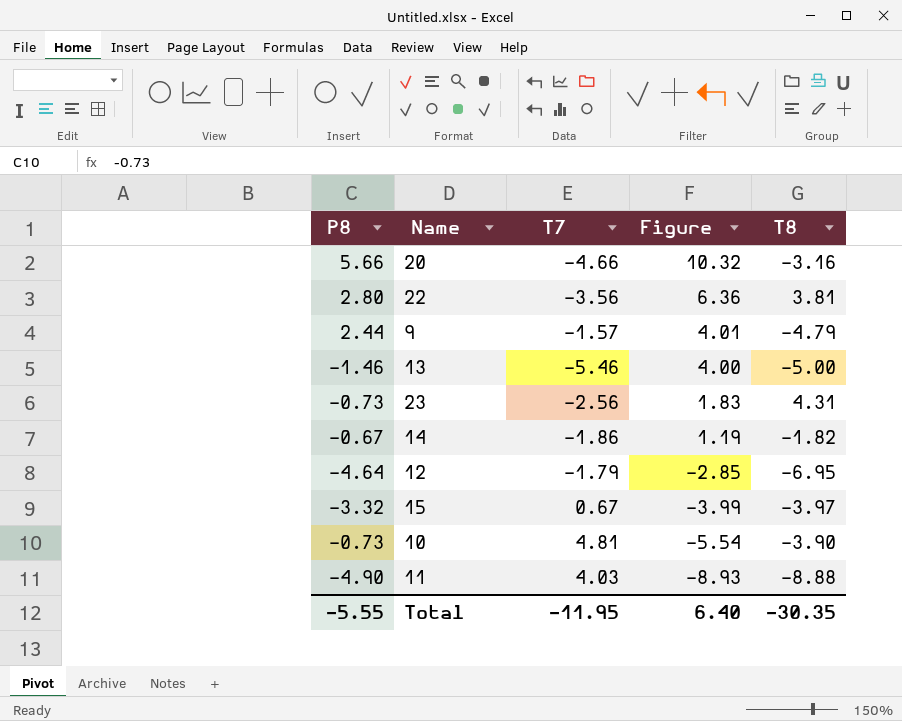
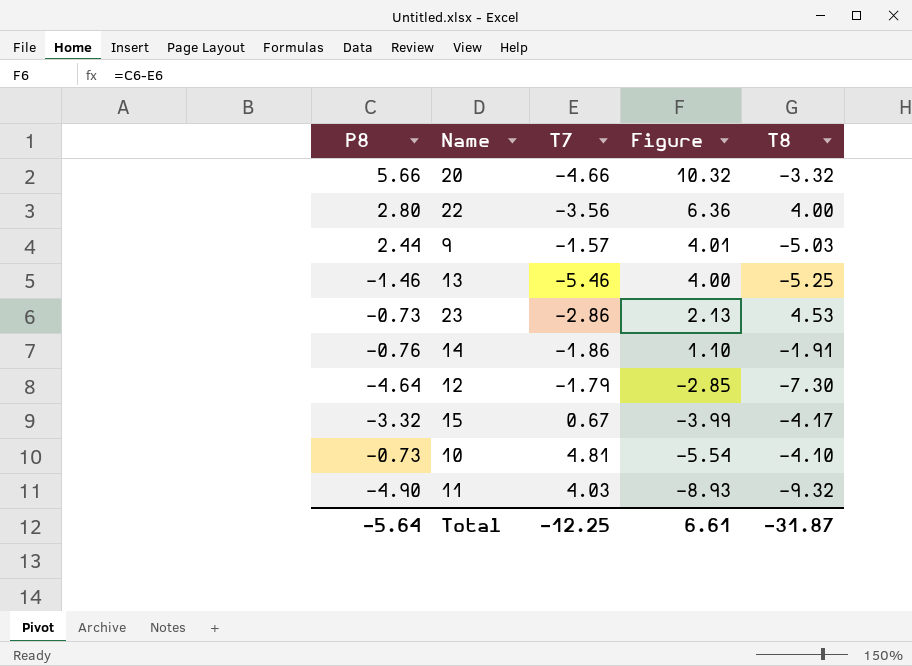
20 | T8: -3.16 -> -3.32
22 | T8: 3.81 -> 4.00
9 | T8: -4.79 -> -5.03
13 | T8: -5.00 -> -5.25
23 | T7: -2.56 -> -2.86
23 | Figure: 1.83 -> 2.13
23 | T8: 4.31 -> 4.53
14 | P8: -0.67 -> -0.76
14 | Figure: 1.19 -> 1.10
14 | T8: -1.82 -> -1.91
12 | T8: -6.95 -> -7.30
15 | T8: -3.97 -> -4.17
10 | T8: -3.90 -> -4.10
11 | T8: -8.88 -> -9.32
Total | P8: -5.55 -> -5.64
Total | T7: -11.95 -> -12.25
Total | Figure: 6.40 -> 6.61
Total | T8: -30.35 -> -31.87

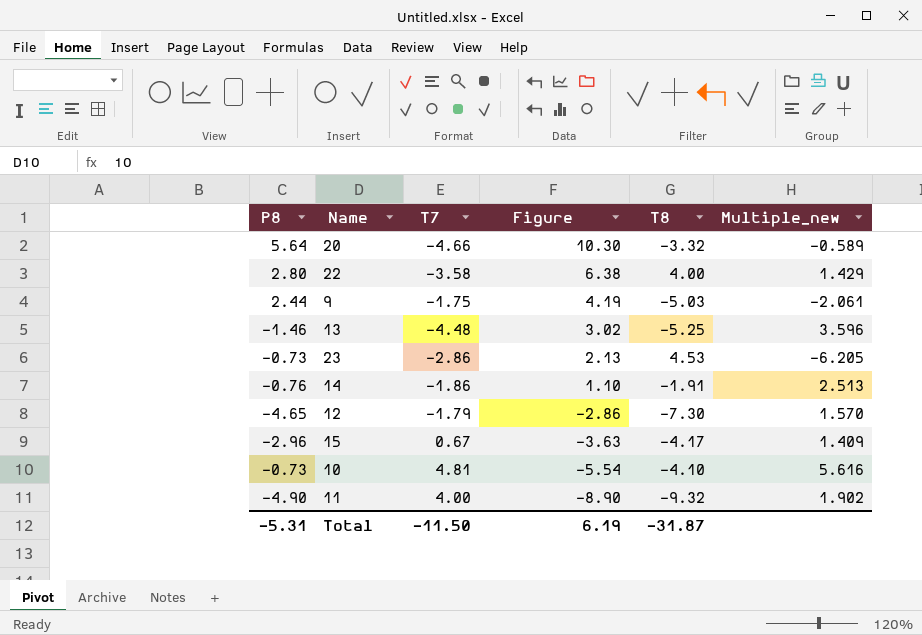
column Multiple_new | formula: none -> [T8] / [P8]
20 | P8: 5.66 -> 5.64
20 | Figure: 10.32 -> 10.30
22 | T7: -3.56 -> -3.58
22 | Figure: 6.36 -> 6.38
9 | T7: -1.57 -> -1.75
9 | Figure: 4.01 -> 4.19
13 | T7: -5.46 -> -4.48
13 | Figure: 4.00 -> 3.02
12 | P8: -4.64 -> -4.65
12 | Figure: -2.85 -> -2.86
15 | P8: -3.32 -> -2.96
15 | Figure: -3.99 -> -3.63
11 | T7: 4.03 -> 4.00
11 | Figure: -8.93 -> -8.90
Total | P8: -5.64 -> -5.31
Total | T7: -12.25 -> -11.50
Total | Figure: 6.61 -> 6.19

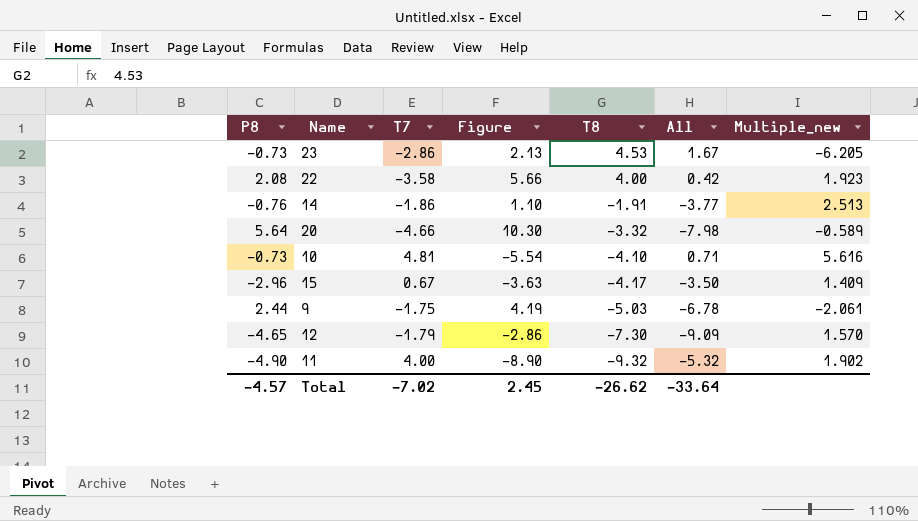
row order: Figure descending -> T8 descending
column All | formula: none -> [T7] + [T8]
row 13: -1.46 | -4.48 | 3.02 | -5.25 | 3.596 -> none
22 | P8: 2.80 -> 2.08
22 | Figure: 6.38 -> 5.66
22 | Multiple_new: 1.429 -> 1.923
Total | P8: -5.31 -> -4.57
Total | T7: -11.50 -> -7.02
Total | Figure: 6.19 -> 2.45
Total | T8: -31.87 -> -26.62

